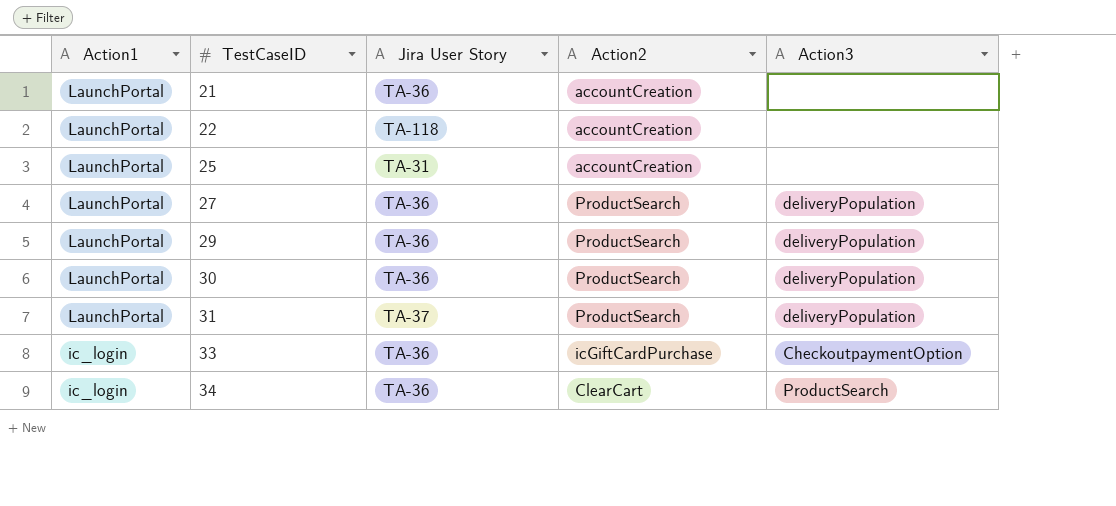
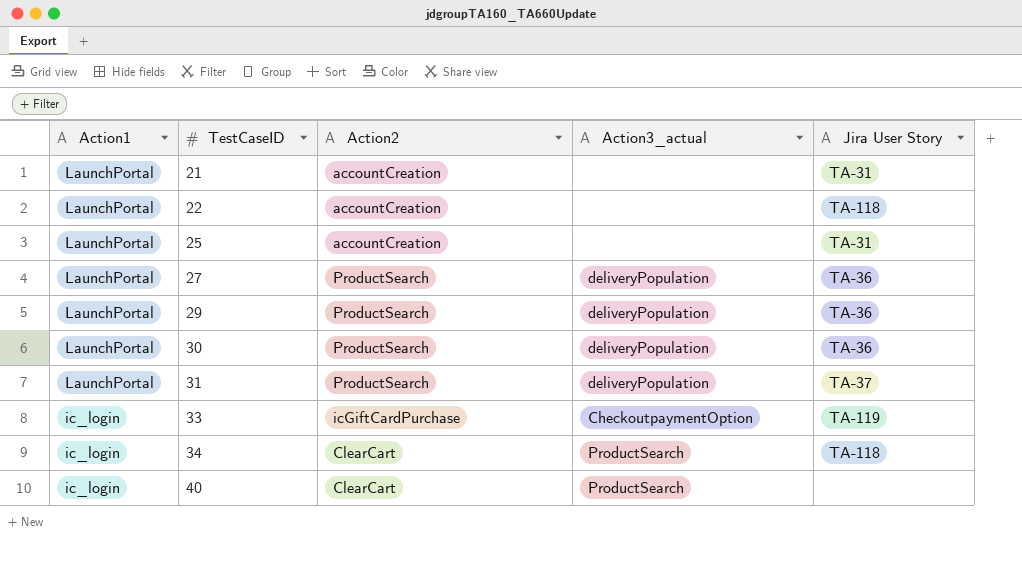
column name: Action3 -> Action3_actual
column Jira User Story | position: 3 -> 5
21 | Jira User Story: TA-36 -> TA-31
33 | Jira User Story: TA-36 -> TA-119
34 | Jira User Story: TA-36 -> TA-118
row 40: none -> ic_login | ClearCart | ProductSearch | none

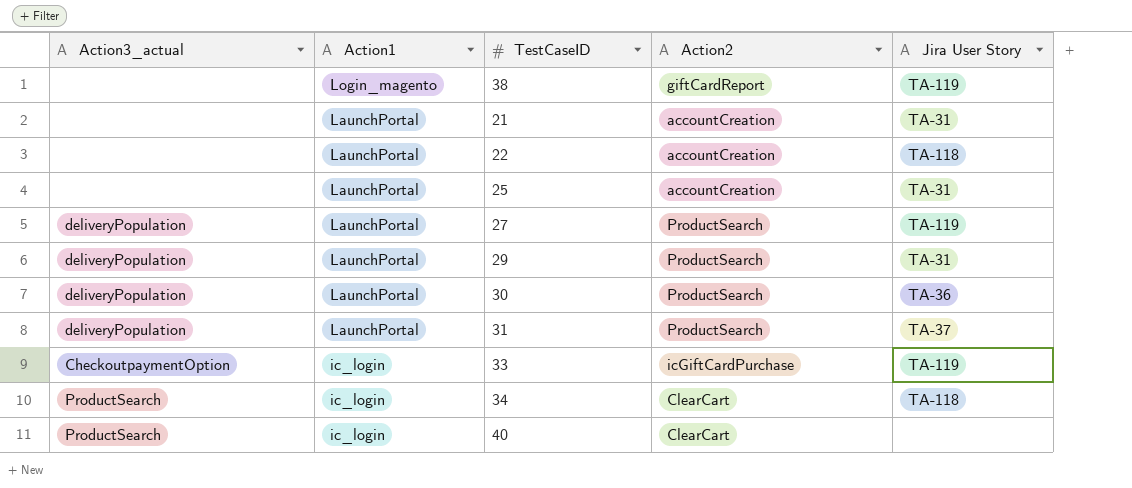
column Action3_actual | position: 4 -> 1
row 38: none -> none | Login_magento | giftCardReport | TA-119
27 | Jira User Story: TA-36 -> TA-119
29 | Jira User Story: TA-36 -> TA-31

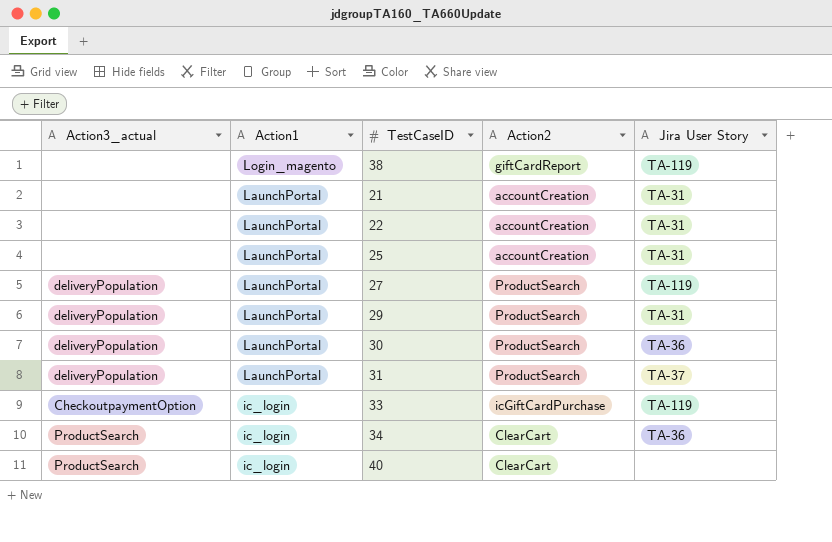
22 | Jira User Story: TA-118 -> TA-31
34 | Jira User Story: TA-118 -> TA-36

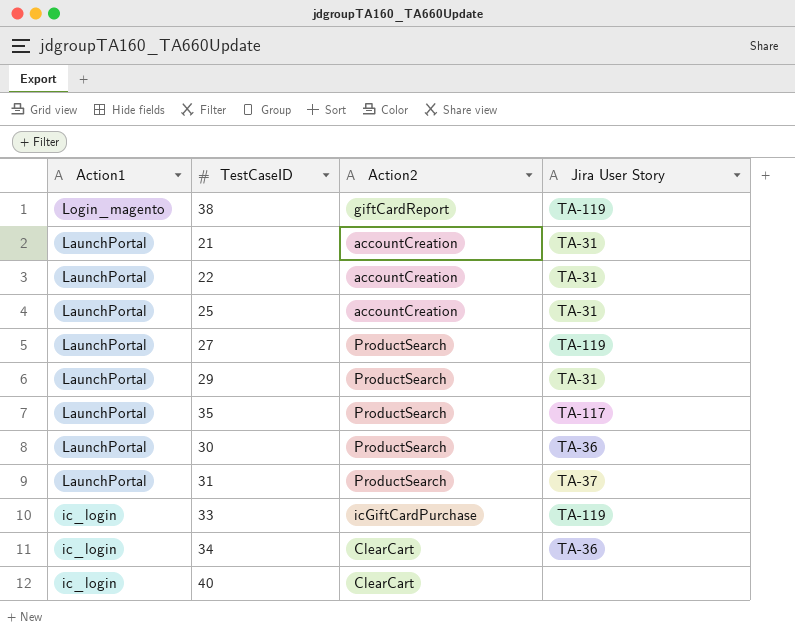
column Action3_actual | position: 1 -> none
row 35: none -> LaunchPortal | ProductSearch | TA-117

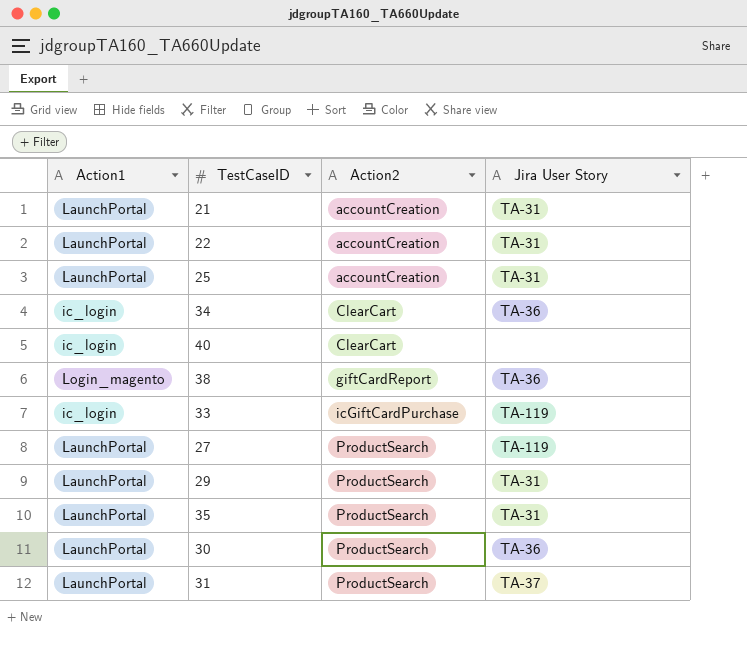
row order: Action1 descending -> Action2 ascending
38 | Jira User Story: TA-119 -> TA-36
35 | Jira User Story: TA-117 -> TA-31

